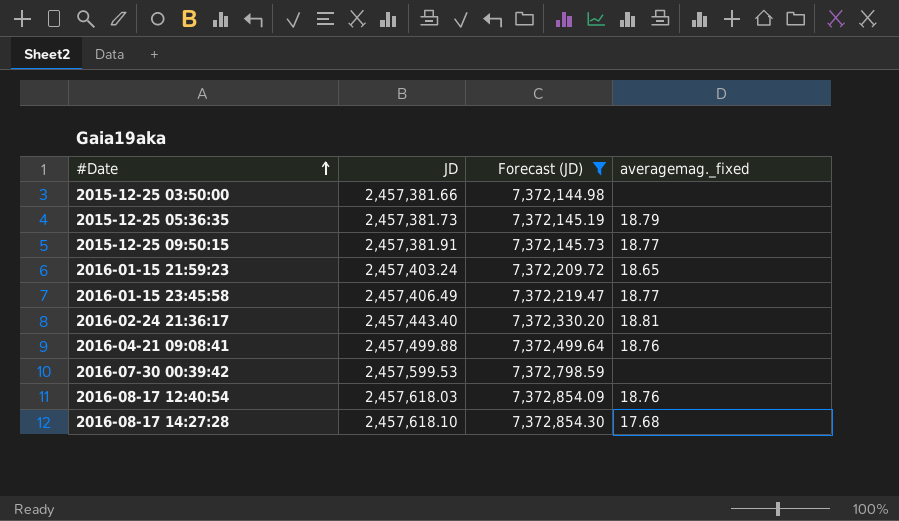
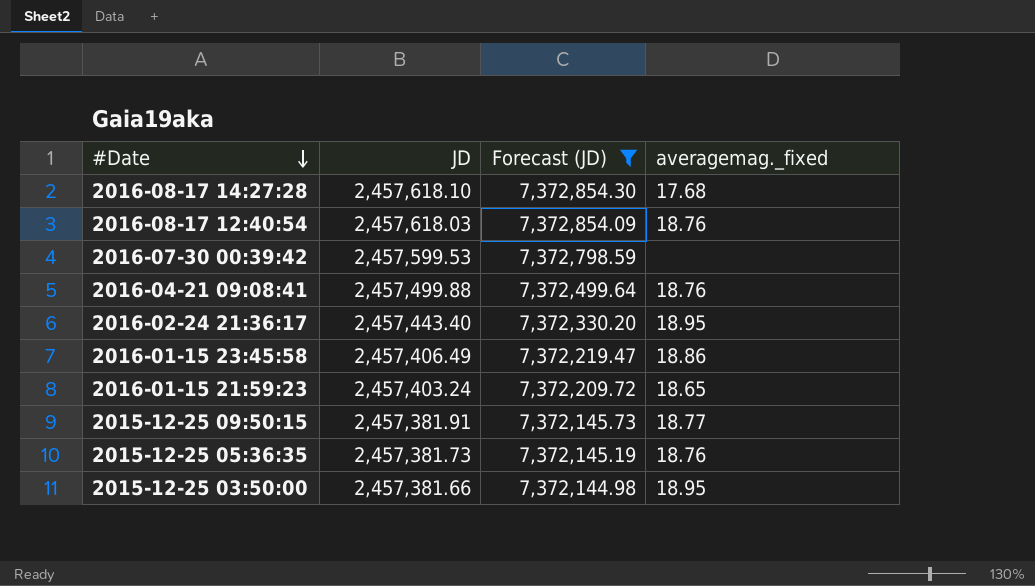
row order: #Date ascending -> #Date descending
2016-02-24 21:36:17 | averagemag._fixed: 18.81 -> 18.95
2016-01-15 23:45:58 | averagemag._fixed: 18.77 -> 18.86
2015-12-25 05:36:35 | averagemag._fixed: 18.79 -> 18.76
2015-12-25 03:50:00 | averagemag._fixed: none -> 18.95

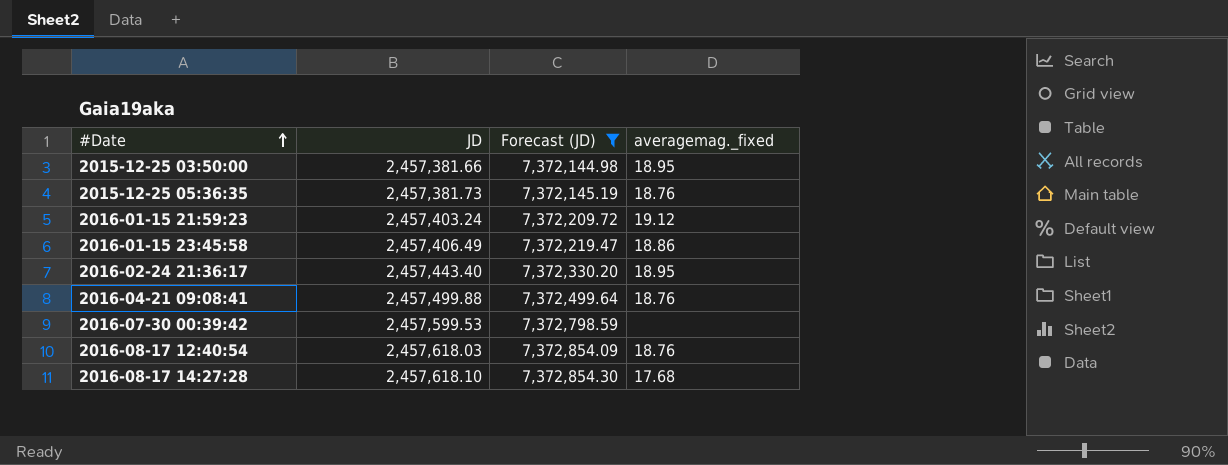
row order: #Date descending -> #Date ascending
row 2015-12-25 09:50:15: 2,457,381.91 | 7,372,145.73 | 18.77 -> none
2016-01-15 21:59:23 | averagemag._fixed: 18.65 -> 19.12

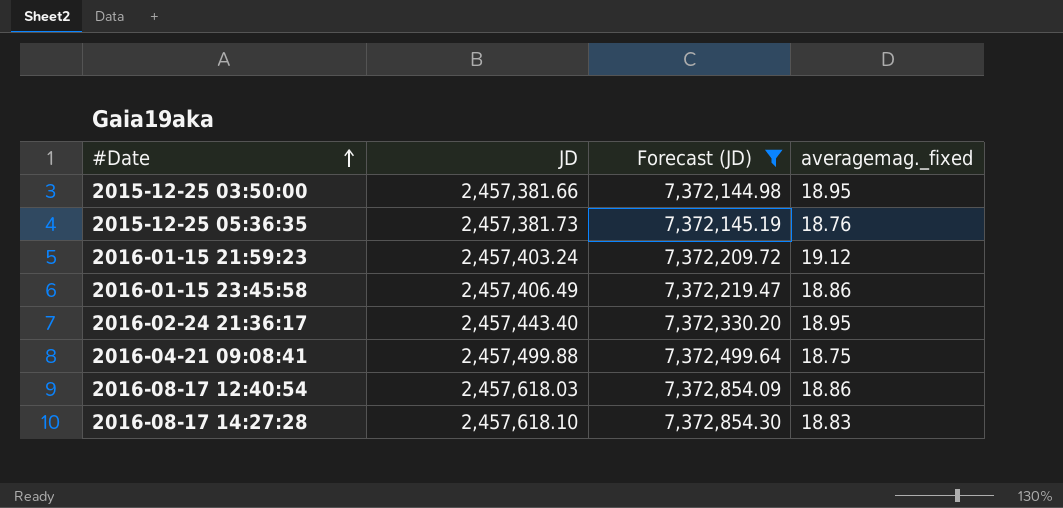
row 2016-07-30 00:39:42: 2,457,599.53 | 7,372,798.59 | none -> none
2016-04-21 09:08:41 | averagemag._fixed: 18.76 -> 18.75
2016-08-17 12:40:54 | averagemag._fixed: 18.76 -> 18.86
2016-08-17 14:27:28 | averagemag._fixed: 17.68 -> 18.83

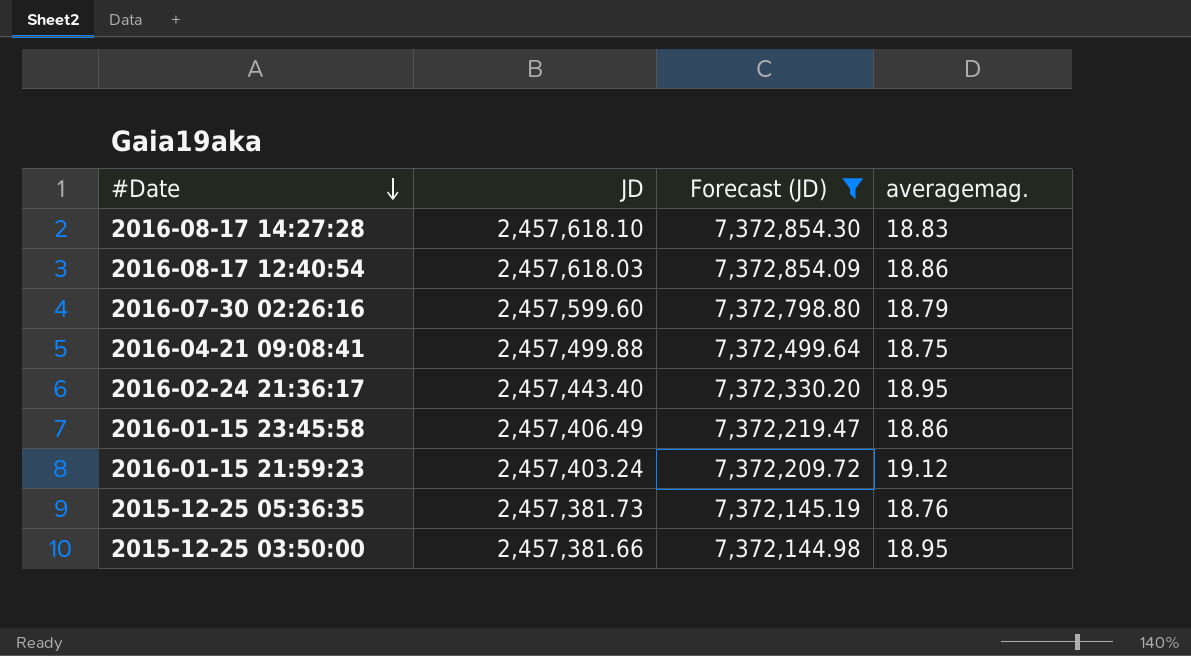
row order: #Date ascending -> #Date descending
column name: averagemag._fixed -> averagemag.
row 2016-07-30 02:26:16: none -> 2,457,599.60 | 7,372,798.80 | 18.79

